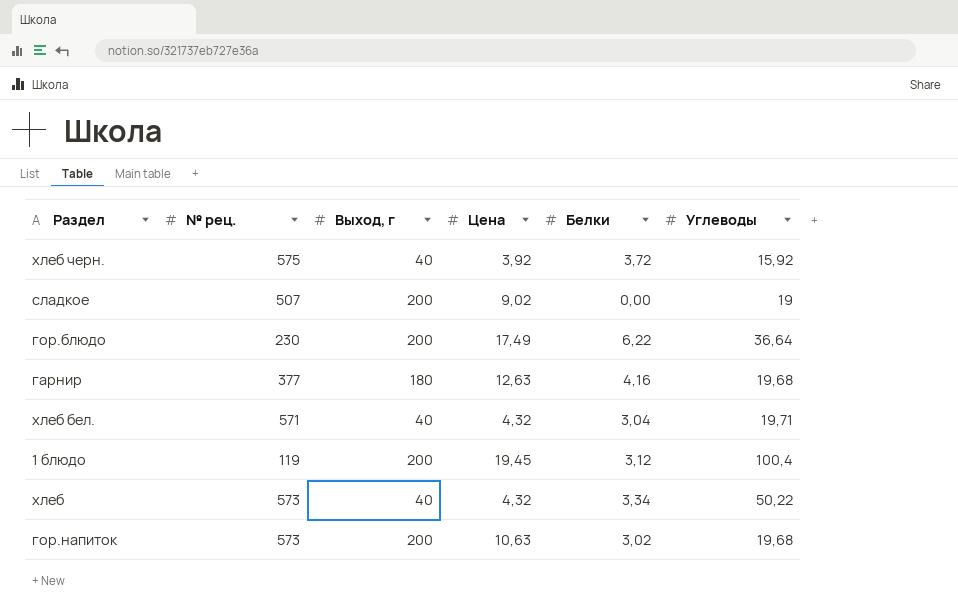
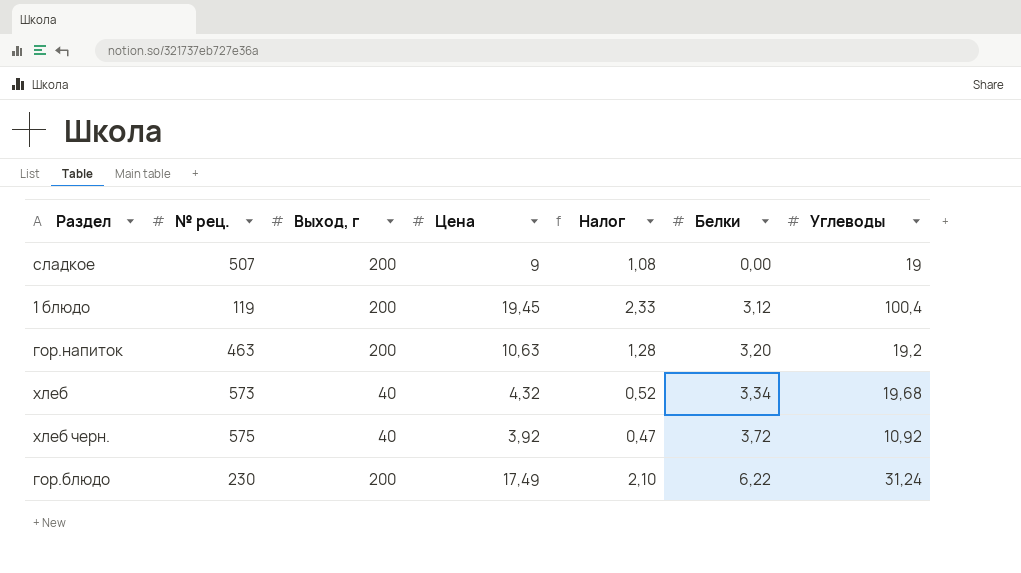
row order: none -> Белки ascending
column Налог | formula: none -> [Цена] * 0,12
row гарнир: 377 | 180 | 12,63 | 4,16 | 19,68 -> none
row хлеб бел.: 571 | 40 | 4,32 | 3,04 | 19,71 -> none
сладкое | Цена: 9,02 -> 9
гор.напиток | № рец.: 573 -> 463
гор.напиток | Белки: 3,02 -> 3,20
гор.напиток | Углеводы: 19,68 -> 19,2
хлеб | Углеводы: 50,22 -> 19,68
хлеб черн. | Углеводы: 15,92 -> 10,92
гор.блюдо | Углеводы: 36,64 -> 31,24

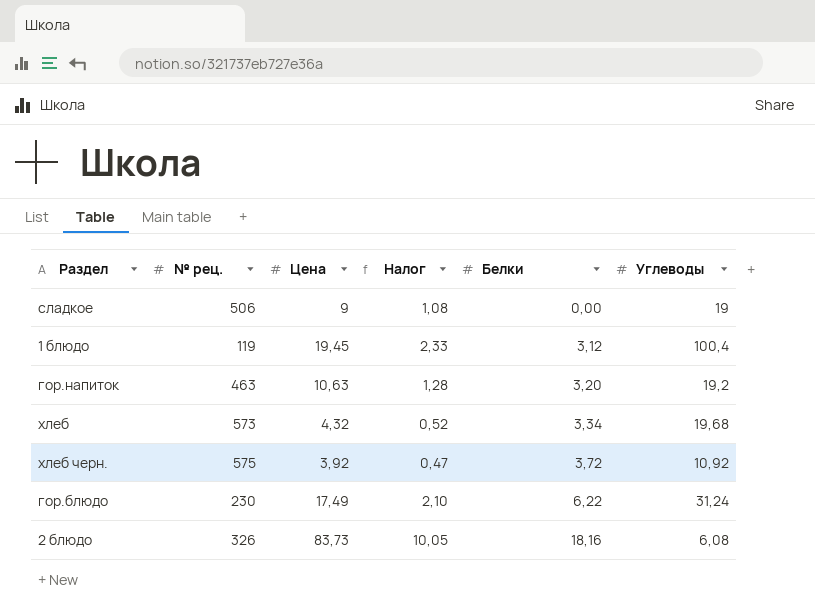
column Выход, г | position: 3 -> none
сладкое | № рец.: 507 -> 506
row 2 блюдо: none -> 326 | 83,73 | 10,05 | 18,16 | 6,08

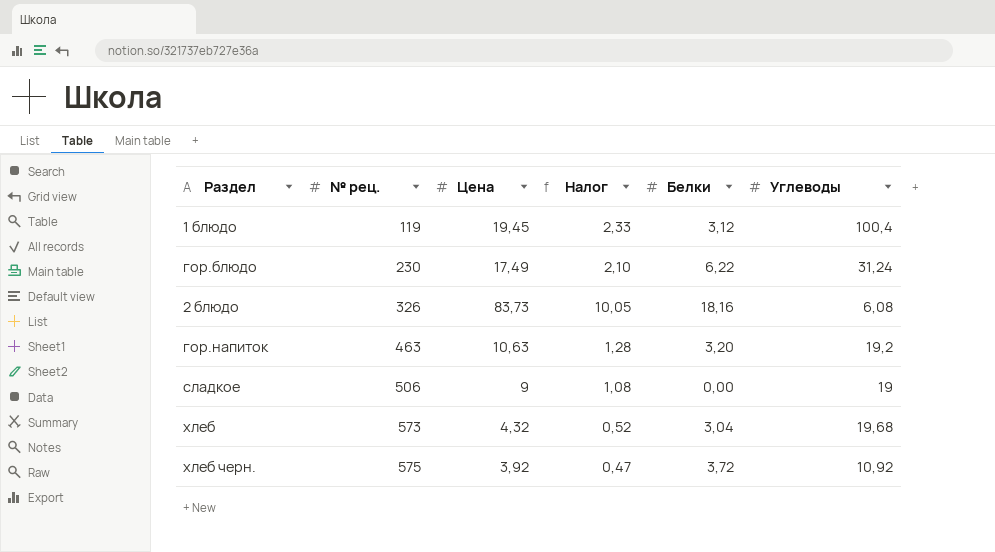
row order: Белки ascending -> № рец. ascending
хлеб | Белки: 3,34 -> 3,04

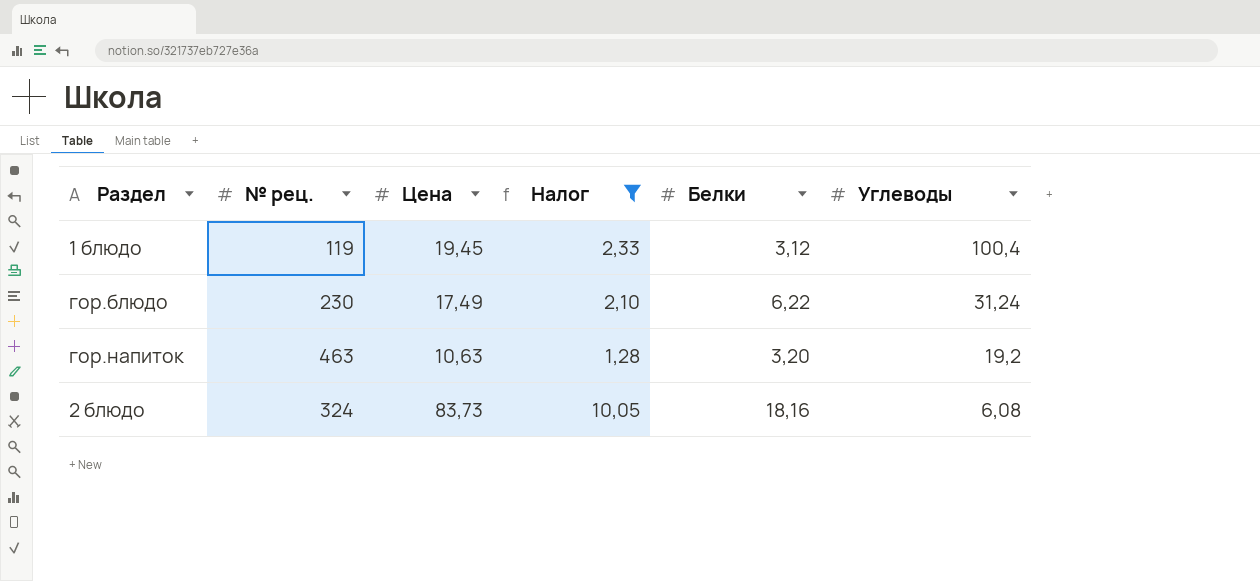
filter: none -> Налог >= 1,28
row order: № рец. ascending -> Углеводы descending
2 блюдо | № рец.: 326 -> 324

